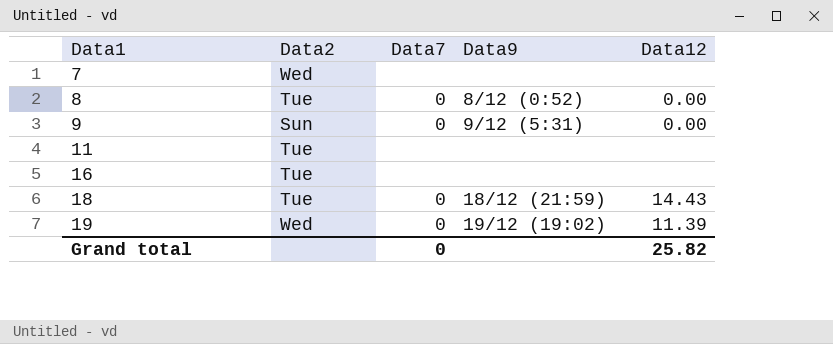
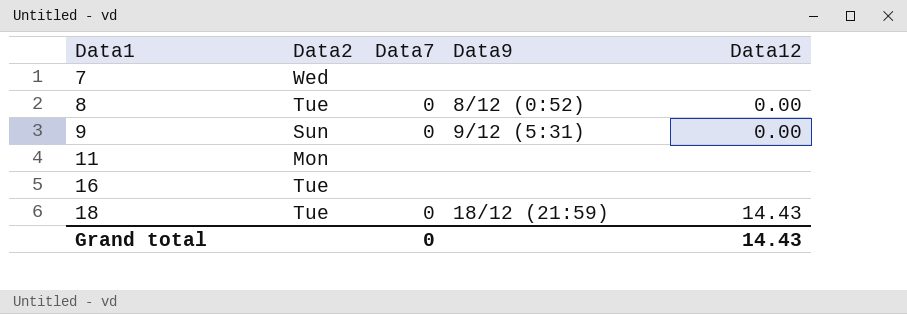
row 19: Wed | 0 | 19/12 (19:02) | 11.39 -> none
11 | Data2: Tue -> Mon
Grand total | Data12: 25.82 -> 14.43

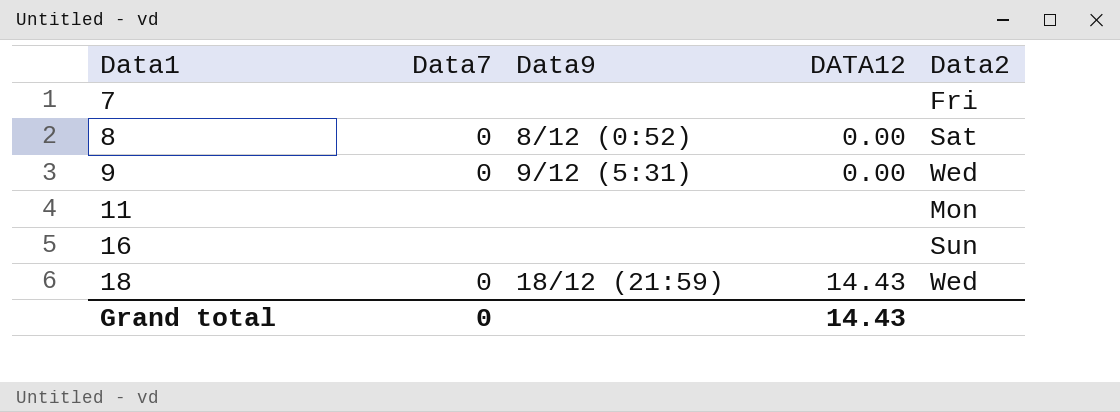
column name: Data12 -> DATA12
column Data2 | position: 2 -> 5
7 | Data2: Wed -> Fri
8 | Data2: Tue -> Sat
9 | Data2: Sun -> Wed
16 | Data2: Tue -> Sun
18 | Data2: Tue -> Wed

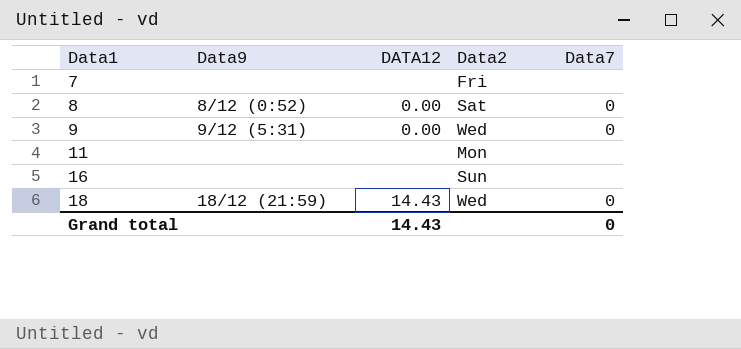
column Data7 | position: 2 -> 5

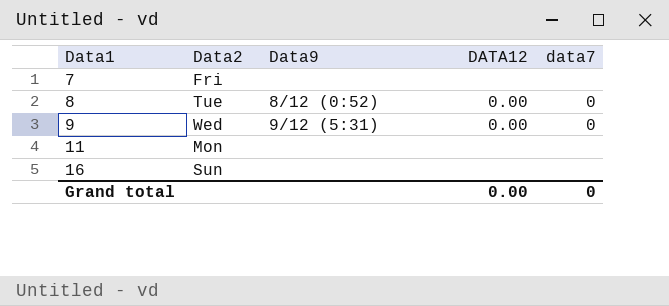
column Data2 | position: 4 -> 2
column name: Data7 -> data7
row 18: 18/12 (21:59) | 14.43 | Wed | 0 -> none
8 | Data2: Sat -> Tue
Grand total | DATA12: 14.43 -> 0.00

